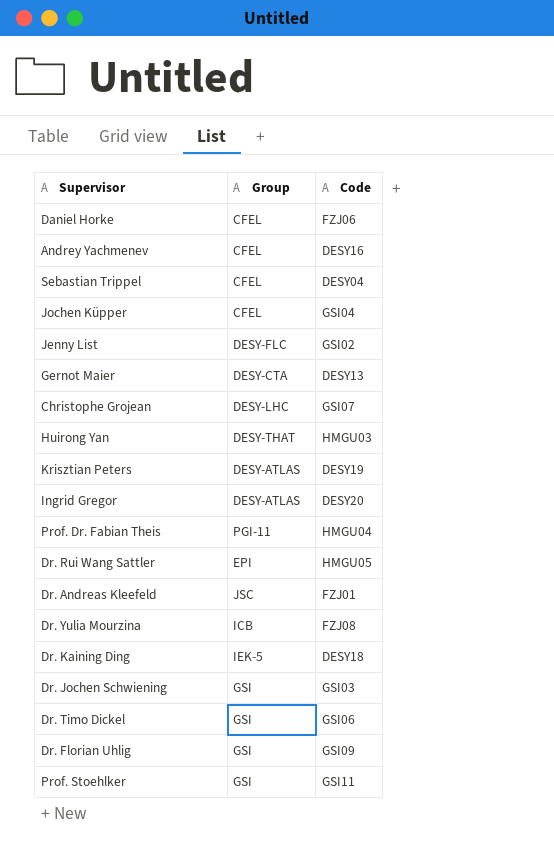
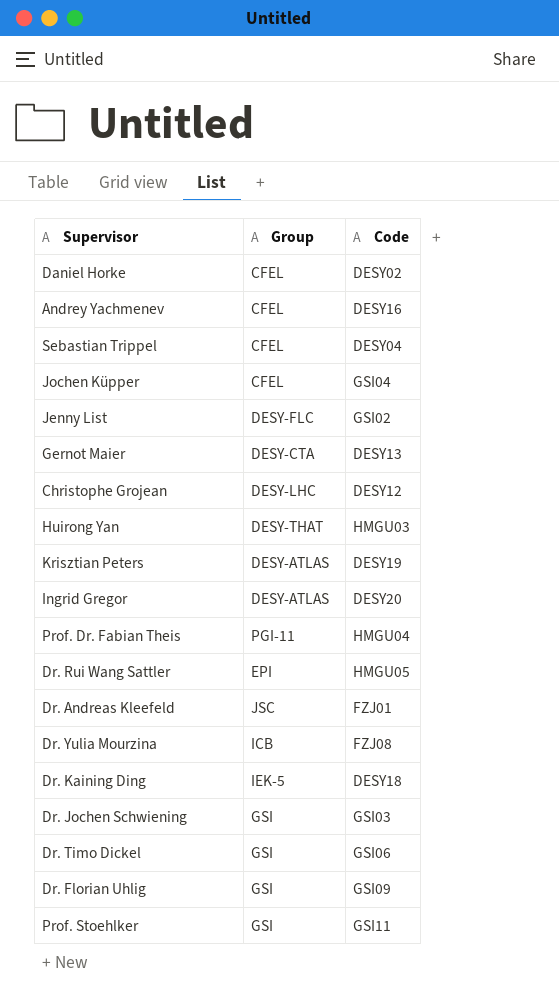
Daniel Horke | Code: FZJ06 -> DESY02
Christophe Grojean | Code: GSI07 -> DESY12

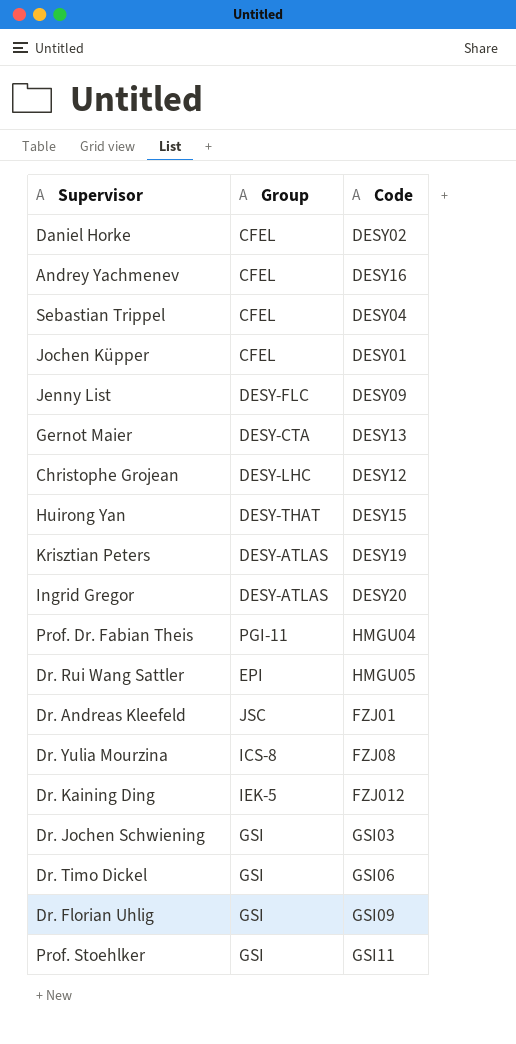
Jochen Küpper | Code: GSI04 -> DESY01
Jenny List | Code: GSI02 -> DESY09
Huirong Yan | Code: HMGU03 -> DESY15
Dr. Yulia Mourzina | Group: ICB -> ICS-8
Dr. Kaining Ding | Code: DESY18 -> FZJ012

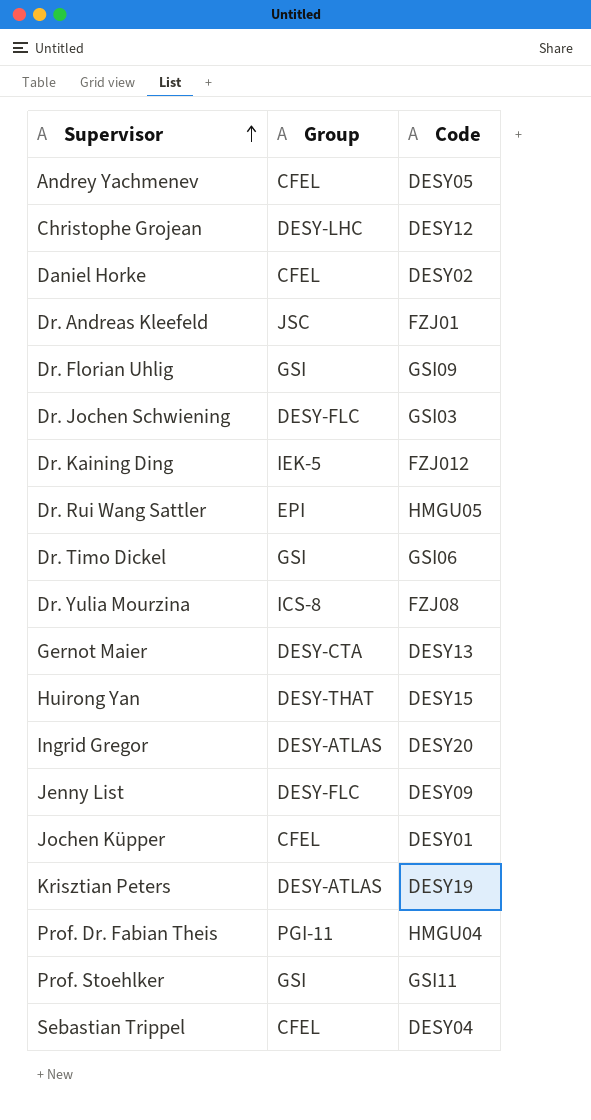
row order: none -> Supervisor ascending
Andrey Yachmenev | Code: DESY16 -> DESY05
Dr. Jochen Schwiening | Group: GSI -> DESY-FLC

